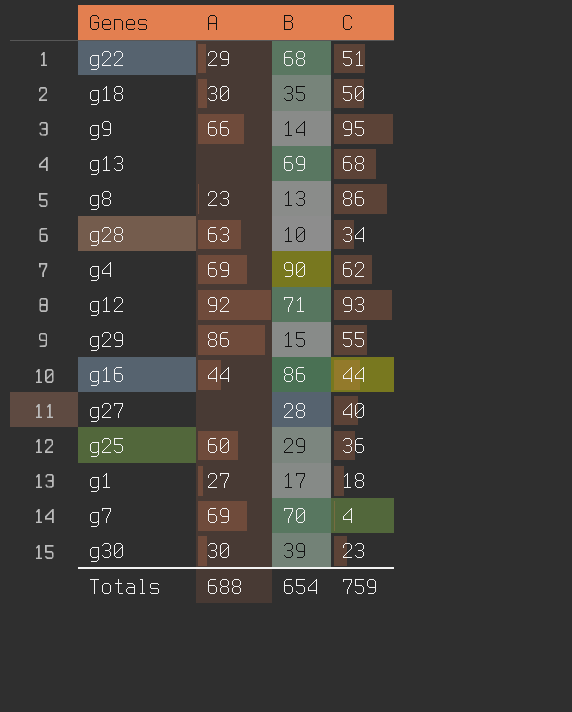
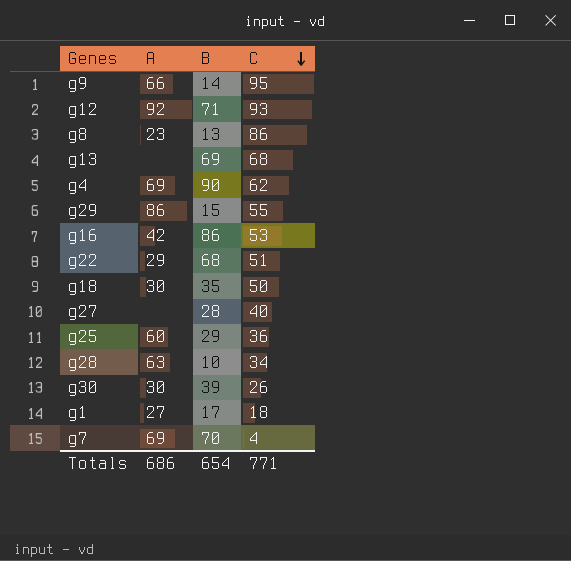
row order: none -> C descending
g16 | A: 44 -> 42
g16 | C: 44 -> 53
g30 | C: 23 -> 26
Totals | A: 688 -> 686
Totals | C: 759 -> 771

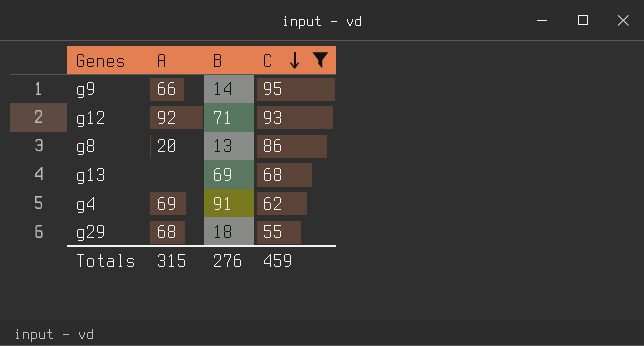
filter: none -> C >= 55
g8 | A: 23 -> 20
g4 | B: 90 -> 91
g29 | A: 86 -> 68
g29 | B: 15 -> 18
Totals | A: 686 -> 315
Totals | B: 654 -> 276
Totals | C: 771 -> 459

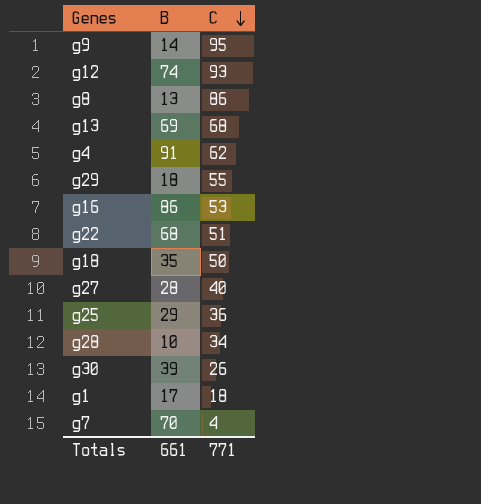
filter: C >= 55 -> none
column A | position: 2 -> none
g12 | B: 71 -> 74
Totals | B: 276 -> 661
Totals | C: 459 -> 771

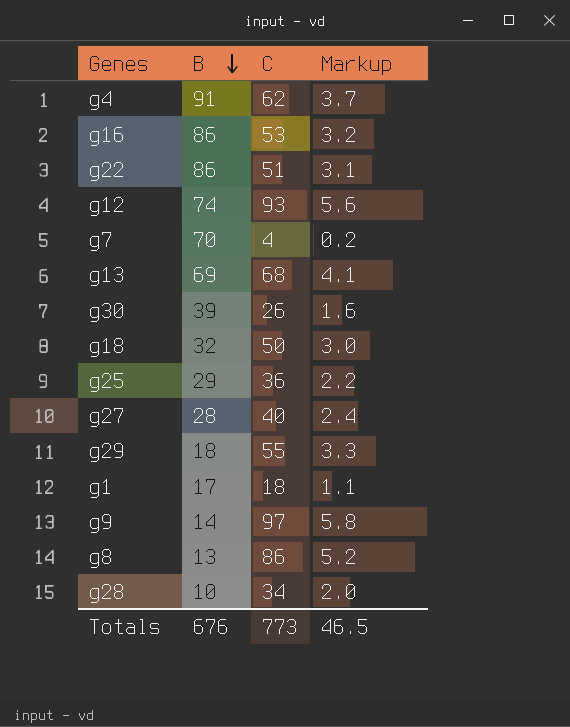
row order: C descending -> B descending
column Markup | formula: none -> [C] * 0.06
g22 | B: 68 -> 86
g18 | B: 35 -> 32
g9 | C: 95 -> 97
Totals | B: 661 -> 676
Totals | C: 771 -> 773

